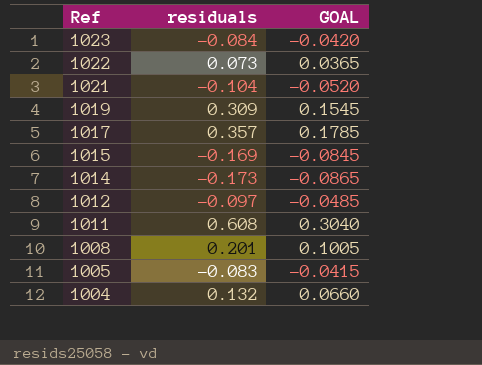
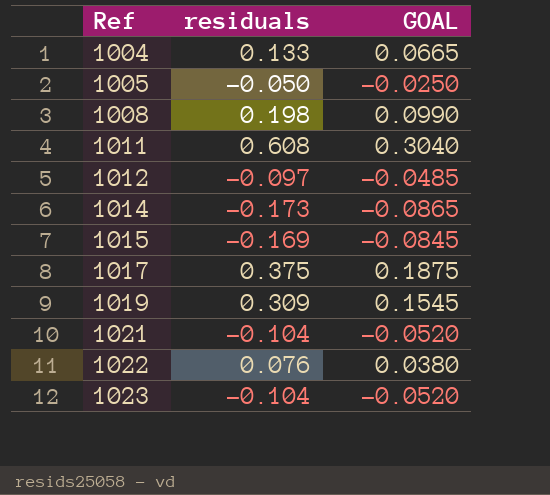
row order: Ref descending -> Ref ascending
1004 | residuals: 0.132 -> 0.133
1004 | GOAL: 0.0660 -> 0.0665
1005 | residuals: -0.083 -> -0.050
1005 | GOAL: -0.0415 -> -0.0250
1008 | residuals: 0.201 -> 0.198
1008 | GOAL: 0.1005 -> 0.0990
1017 | residuals: 0.357 -> 0.375
1017 | GOAL: 0.1785 -> 0.1875
1022 | residuals: 0.073 -> 0.076
1022 | GOAL: 0.0365 -> 0.0380
1023 | residuals: -0.084 -> -0.104
1023 | GOAL: -0.0420 -> -0.0520

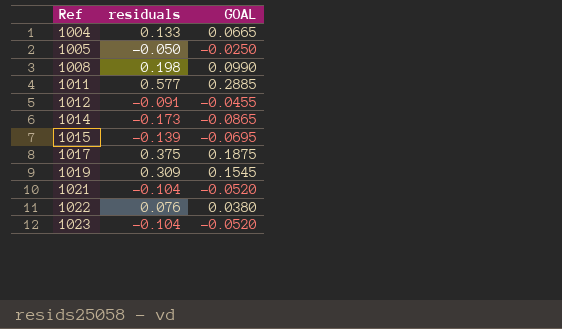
1011 | residuals: 0.608 -> 0.577
1011 | GOAL: 0.3040 -> 0.2885
1012 | residuals: -0.097 -> -0.091
1012 | GOAL: -0.0485 -> -0.0455
1015 | residuals: -0.169 -> -0.139
1015 | GOAL: -0.0845 -> -0.0695

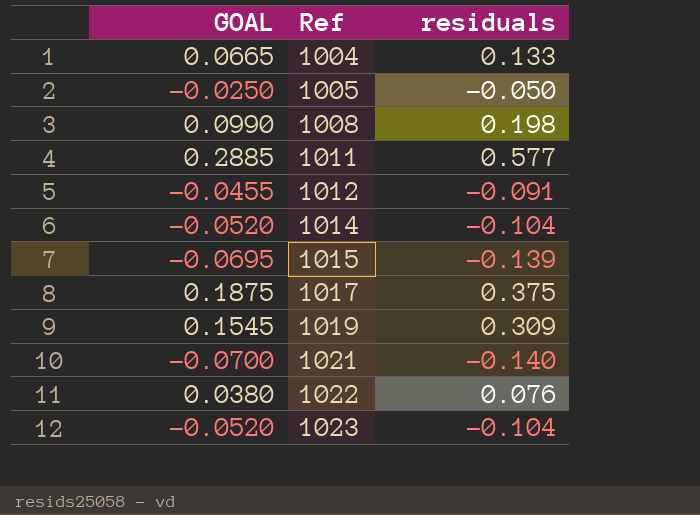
column GOAL | position: 3 -> 1
1014 | GOAL: -0.0865 -> -0.0520
1014 | residuals: -0.173 -> -0.104
1021 | GOAL: -0.0520 -> -0.0700
1021 | residuals: -0.104 -> -0.140

